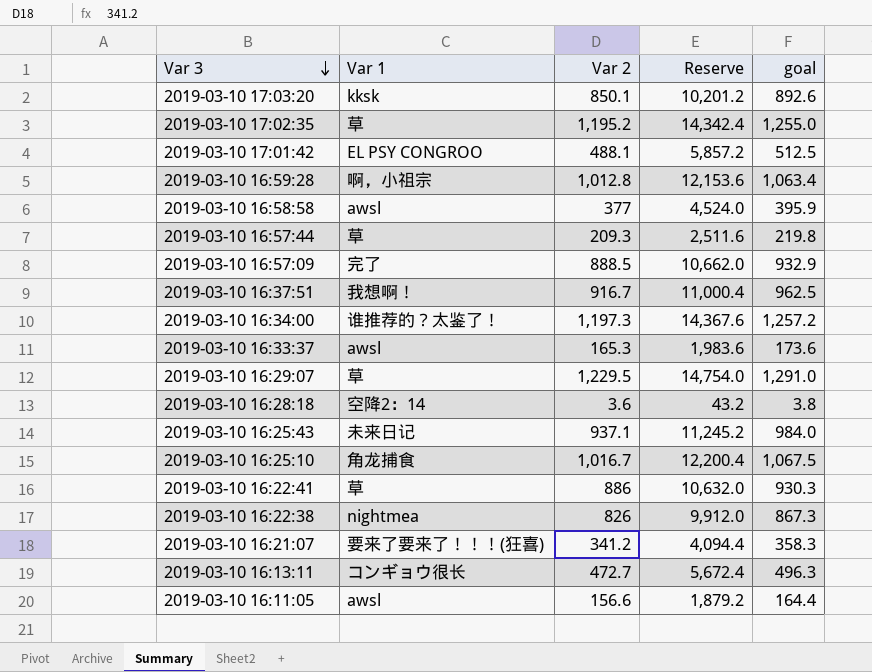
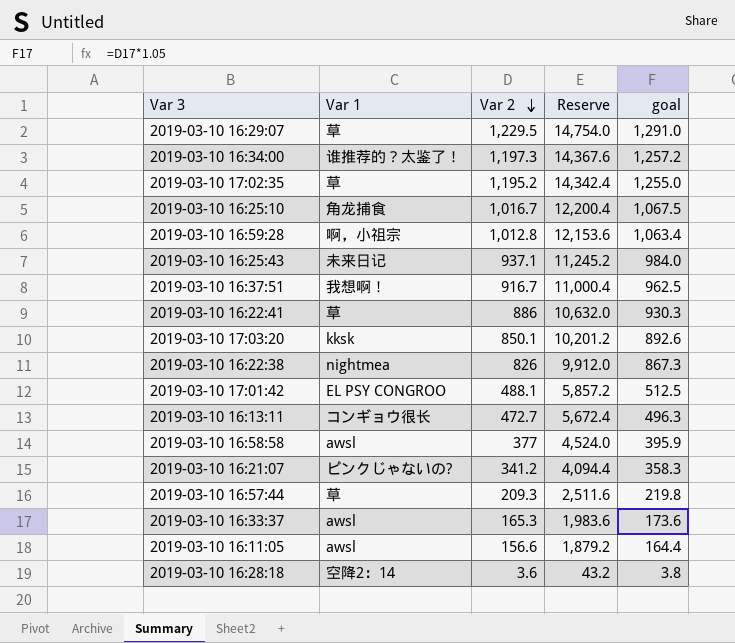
row order: Var 3 descending -> Var 2 descending
row 2019-03-10 16:57:09: 完了 | 888.5 | 10,662.0 | 932.9 -> none
2019-03-10 16:21:07 | Var 1: 要来了要来了！！！(狂喜) -> ピンクじゃないの?

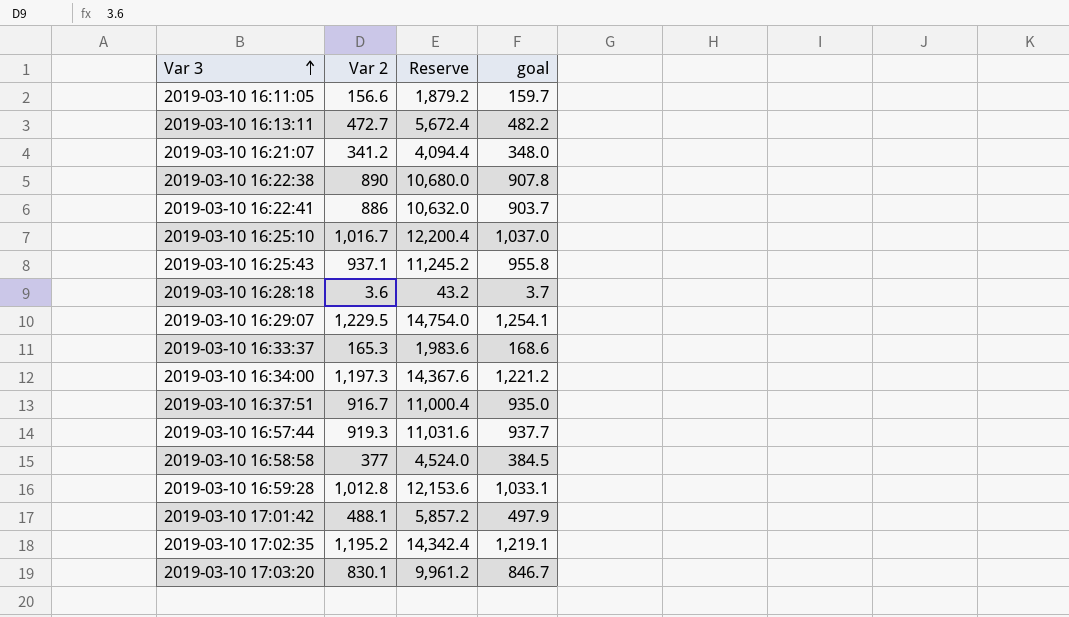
row order: Var 2 descending -> Var 3 ascending
column Var 1 | position: 2 -> none
column goal | formula: [Var 2] * 1.05 -> [Var 2] * 1.02
2019-03-10 16:22:38 | Var 2: 826 -> 890
2019-03-10 16:22:38 | Reserve: 9,912.0 -> 10,680.0
2019-03-10 16:57:44 | Var 2: 209.3 -> 919.3
2019-03-10 16:57:44 | Reserve: 2,511.6 -> 11,031.6
2019-03-10 17:03:20 | Var 2: 850.1 -> 830.1
2019-03-10 17:03:20 | Reserve: 10,201.2 -> 9,961.2

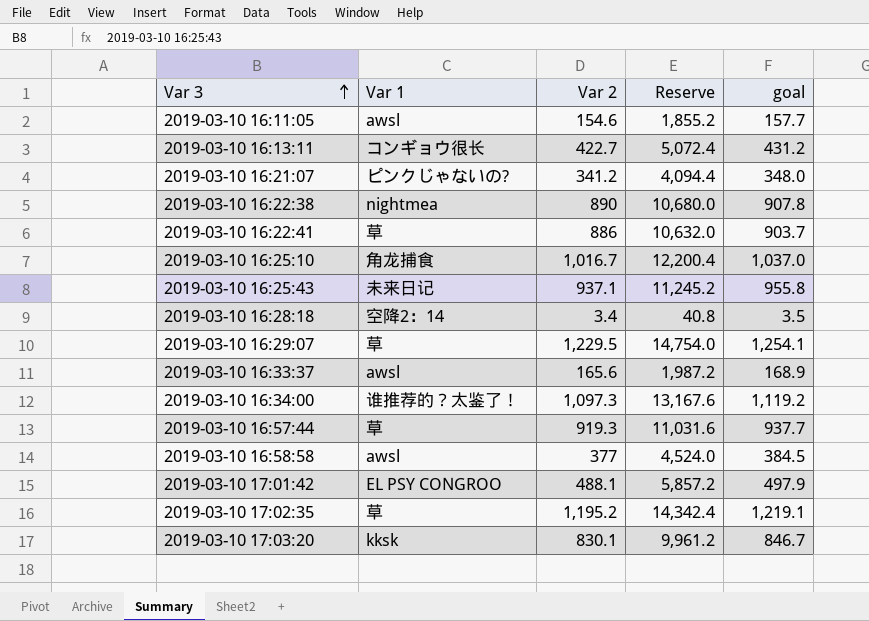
column Var 1 | position: none -> 2
row 2019-03-10 16:37:51: 916.7 | 11,000.4 | 935.0 -> none
row 2019-03-10 16:59:28: 1,012.8 | 12,153.6 | 1,033.1 -> none
2019-03-10 16:11:05 | Var 2: 156.6 -> 154.6
2019-03-10 16:11:05 | Reserve: 1,879.2 -> 1,855.2
2019-03-10 16:11:05 | goal: 159.7 -> 157.7
2019-03-10 16:13:11 | Var 2: 472.7 -> 422.7
2019-03-10 16:13:11 | Reserve: 5,672.4 -> 5,072.4
2019-03-10 16:13:11 | goal: 482.2 -> 431.2
2019-03-10 16:28:18 | Var 2: 3.6 -> 3.4
2019-03-10 16:28:18 | Reserve: 43.2 -> 40.8
2019-03-10 16:28:18 | goal: 3.7 -> 3.5
2019-03-10 16:33:37 | Var 2: 165.3 -> 165.6
2019-03-10 16:33:37 | Reserve: 1,983.6 -> 1,987.2
2019-03-10 16:33:37 | goal: 168.6 -> 168.9
2019-03-10 16:34:00 | Var 2: 1,197.3 -> 1,097.3
2019-03-10 16:34:00 | Reserve: 14,367.6 -> 13,167.6
2019-03-10 16:34:00 | goal: 1,221.2 -> 1,119.2

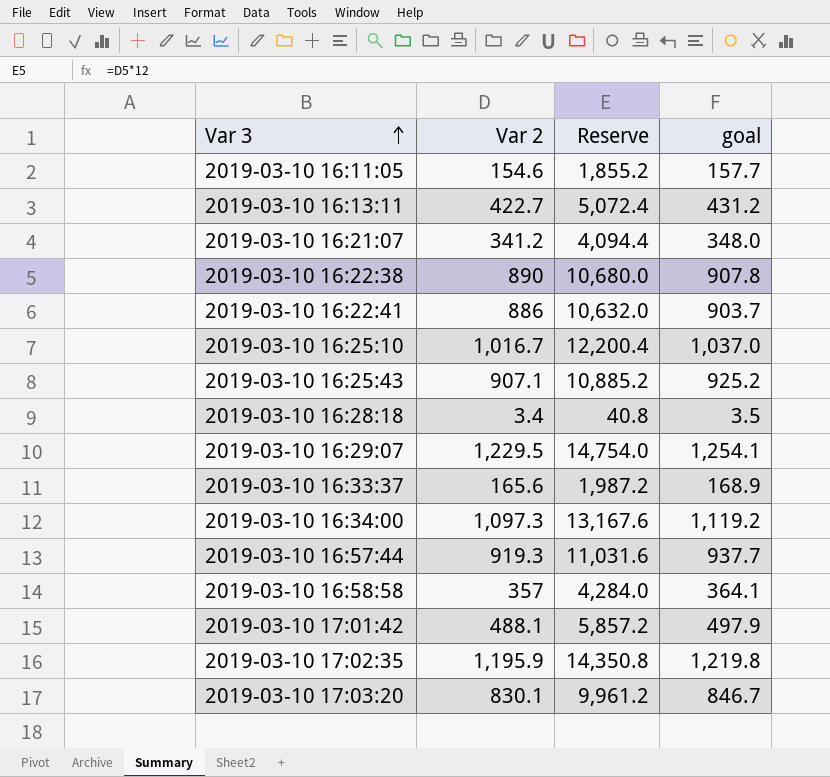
column Var 1 | position: 2 -> none
2019-03-10 16:25:43 | Var 2: 937.1 -> 907.1
2019-03-10 16:25:43 | Reserve: 11,245.2 -> 10,885.2
2019-03-10 16:25:43 | goal: 955.8 -> 925.2
2019-03-10 16:58:58 | Var 2: 377 -> 357
2019-03-10 16:58:58 | Reserve: 4,524.0 -> 4,284.0
2019-03-10 16:58:58 | goal: 384.5 -> 364.1
2019-03-10 17:02:35 | Var 2: 1,195.2 -> 1,195.9
2019-03-10 17:02:35 | Reserve: 14,342.4 -> 14,350.8
2019-03-10 17:02:35 | goal: 1,219.1 -> 1,219.8

